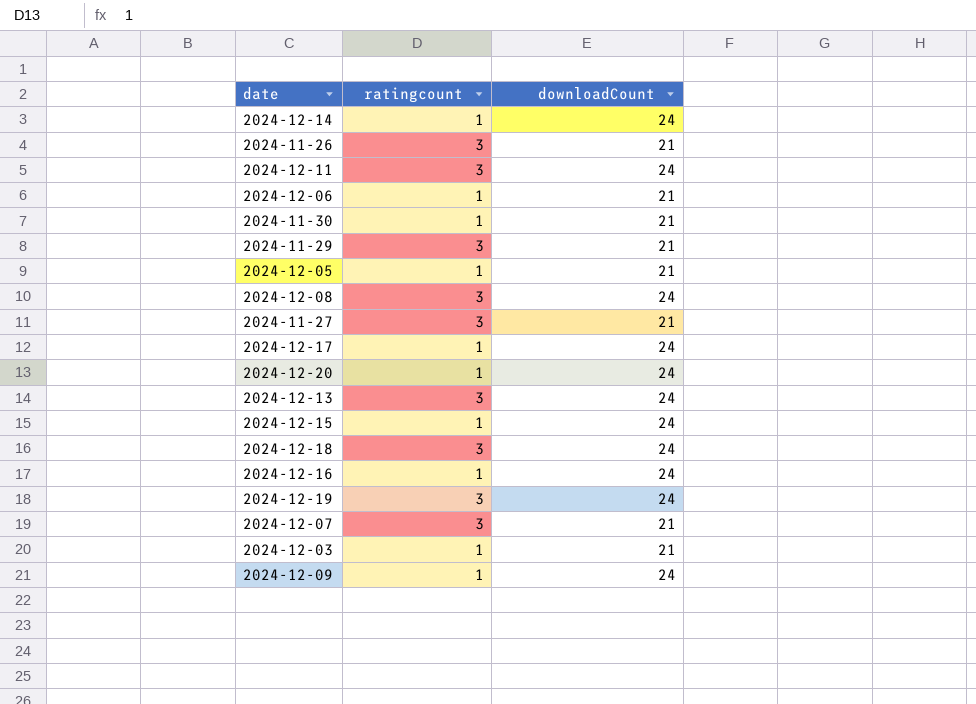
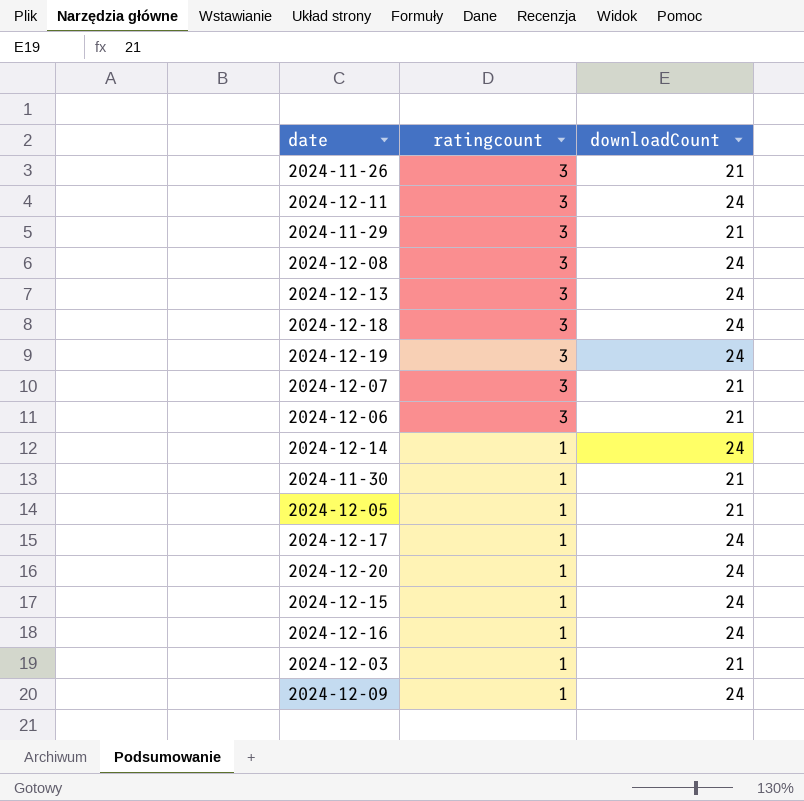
row order: none -> ratingcount descending
row 2024-11-27: 3 | 21 -> none
2024-12-06 | ratingcount: 1 -> 3

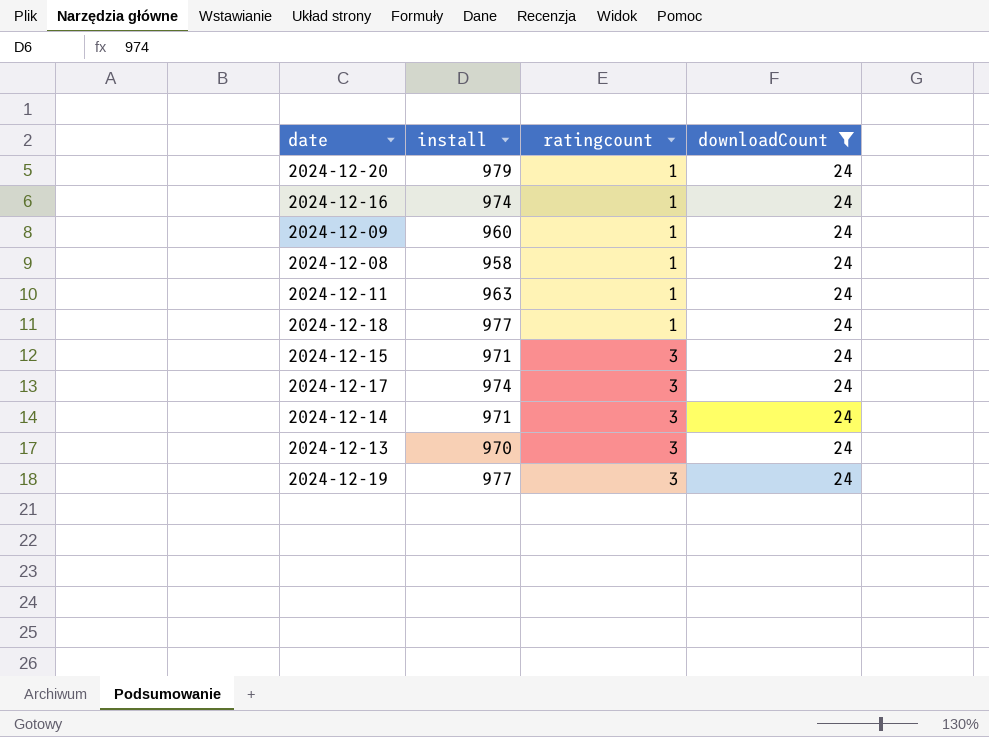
filter: none -> downloadCount = 24
row order: ratingcount descending -> ratingcount ascending
column install | position: none -> 2
2024-12-08 | ratingcount: 3 -> 1
2024-12-11 | ratingcount: 3 -> 1
2024-12-18 | ratingcount: 3 -> 1
2024-12-15 | ratingcount: 1 -> 3
2024-12-17 | ratingcount: 1 -> 3
2024-12-14 | ratingcount: 1 -> 3

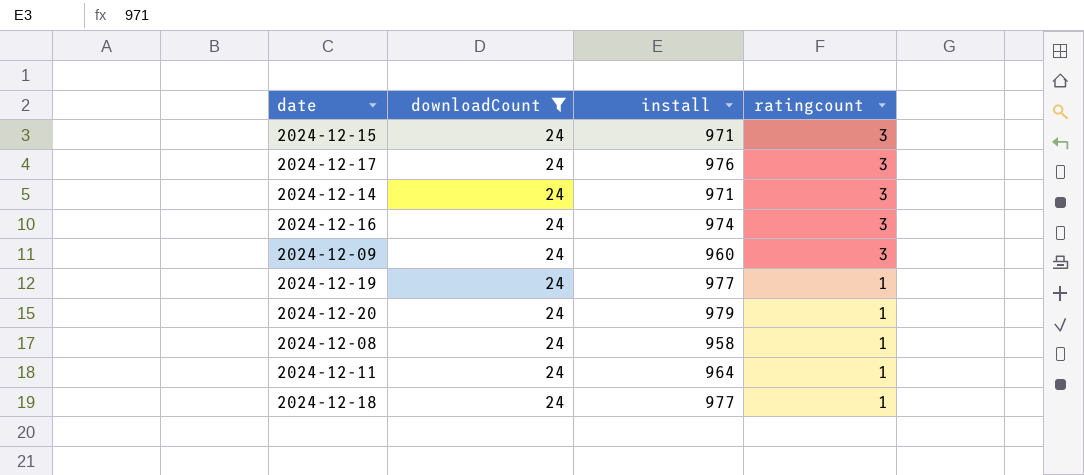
row order: ratingcount ascending -> ratingcount descending
column downloadCount | position: 4 -> 2
row 2024-12-13: 970 | 3 | 24 -> none
2024-12-17 | install: 974 -> 976
2024-12-16 | ratingcount: 1 -> 3
2024-12-09 | ratingcount: 1 -> 3
2024-12-19 | ratingcount: 3 -> 1
2024-12-11 | install: 963 -> 964

